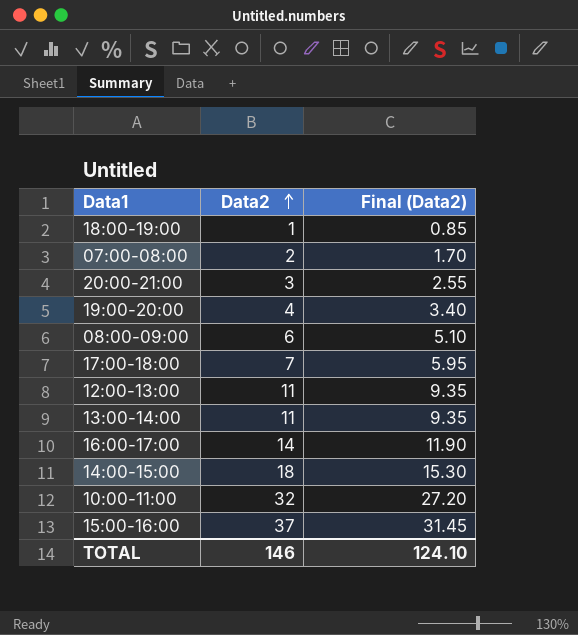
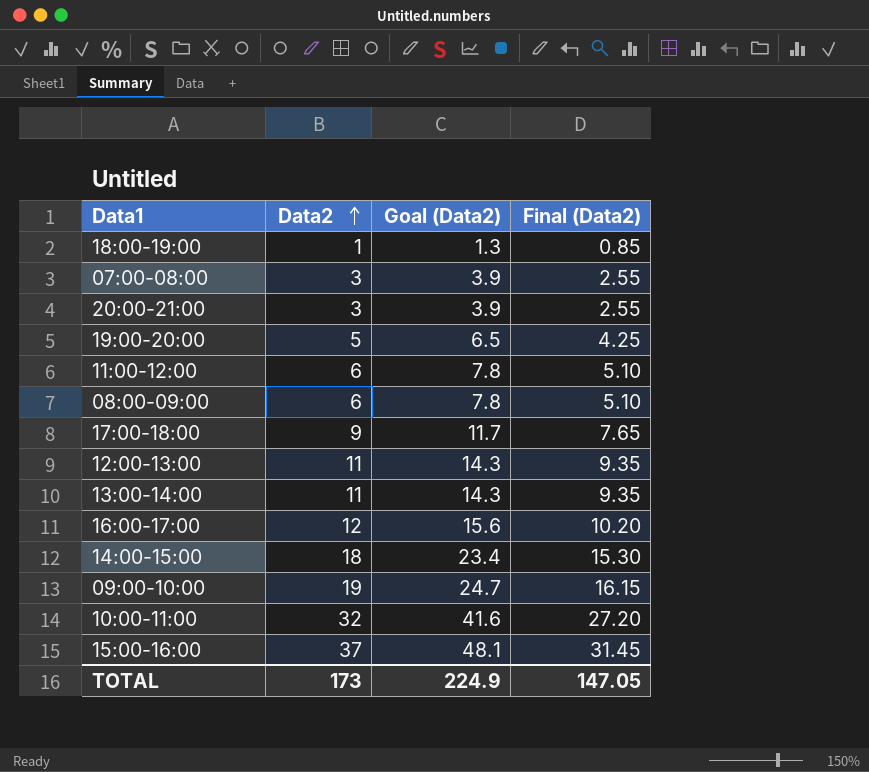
column Goal (Data2) | formula: none -> [Data2] * 1.3
07:00-08:00 | Data2: 2 -> 3
07:00-08:00 | Final (Data2): 1.70 -> 2.55
19:00-20:00 | Data2: 4 -> 5
19:00-20:00 | Final (Data2): 3.40 -> 4.25
row 11:00-12:00: none -> 6 | 7.8 | 5.10
17:00-18:00 | Data2: 7 -> 9
17:00-18:00 | Final (Data2): 5.95 -> 7.65
16:00-17:00 | Data2: 14 -> 12
16:00-17:00 | Final (Data2): 11.90 -> 10.20
row 09:00-10:00: none -> 19 | 24.7 | 16.15
TOTAL | Data2: 146 -> 173
TOTAL | Final (Data2): 124.10 -> 147.05

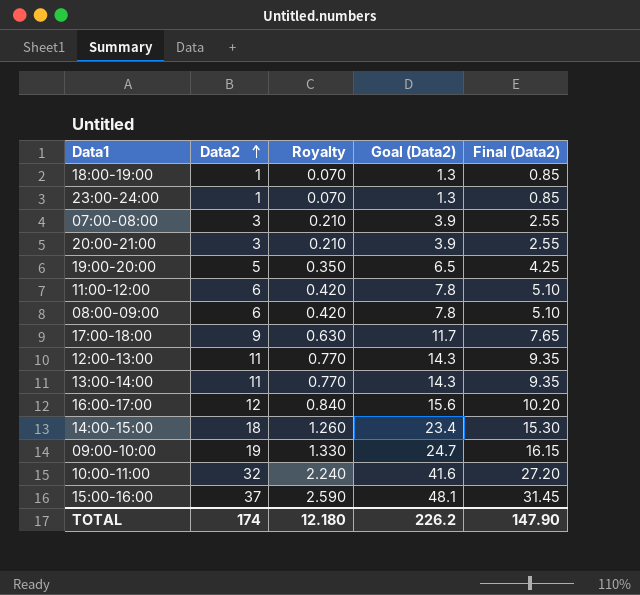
column Royalty | formula: none -> [Data2] * 0.07
row 23:00-24:00: none -> 1 | 0.070 | 1.3 | 0.85
TOTAL | Data2: 173 -> 174
TOTAL | Goal (Data2): 224.9 -> 226.2
TOTAL | Final (Data2): 147.05 -> 147.90

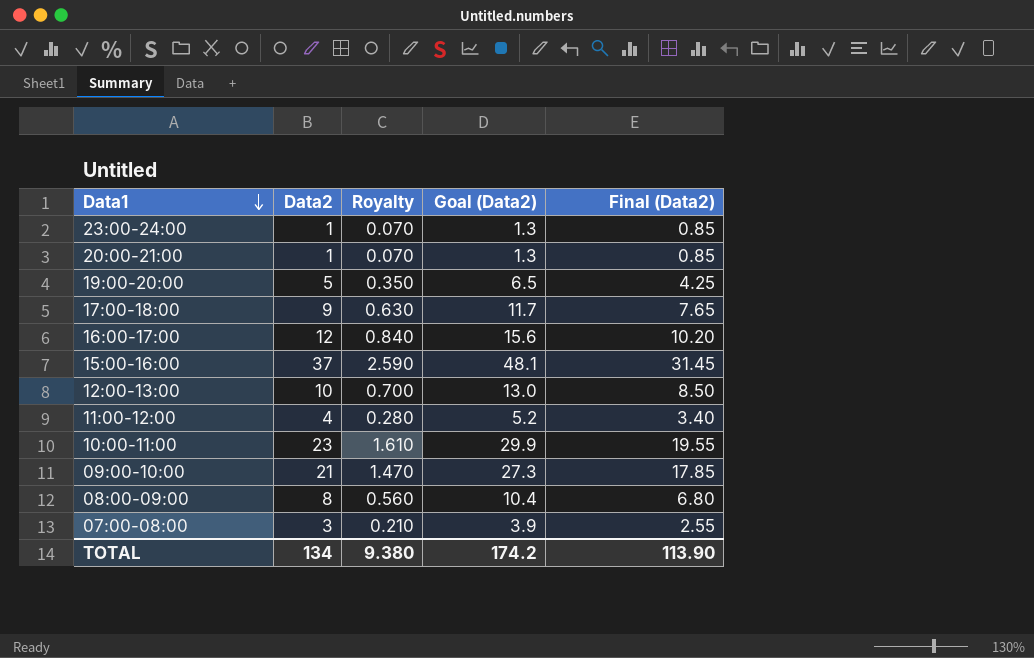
row order: Data2 ascending -> Data1 descending
row 18:00-19:00: 1 | 0.070 | 1.3 | 0.85 -> none
row 13:00-14:00: 11 | 0.770 | 14.3 | 9.35 -> none
row 14:00-15:00: 18 | 1.260 | 23.4 | 15.30 -> none
20:00-21:00 | Data2: 3 -> 1
20:00-21:00 | Royalty: 0.210 -> 0.070
20:00-21:00 | Goal (Data2): 3.9 -> 1.3
20:00-21:00 | Final (Data2): 2.55 -> 0.85
12:00-13:00 | Data2: 11 -> 10
12:00-13:00 | Royalty: 0.770 -> 0.700
12:00-13:00 | Goal (Data2): 14.3 -> 13.0
12:00-13:00 | Final (Data2): 9.35 -> 8.50
11:00-12:00 | Data2: 6 -> 4
11:00-12:00 | Royalty: 0.420 -> 0.280
11:00-12:00 | Goal (Data2): 7.8 -> 5.2
11:00-12:00 | Final (Data2): 5.10 -> 3.40
10:00-11:00 | Data2: 32 -> 23
10:00-11:00 | Royalty: 2.240 -> 1.610
10:00-11:00 | Goal (Data2): 41.6 -> 29.9
10:00-11:00 | Final (Data2): 27.20 -> 19.55
09:00-10:00 | Data2: 19 -> 21
09:00-10:00 | Royalty: 1.330 -> 1.470
09:00-10:00 | Goal (Data2): 24.7 -> 27.3
09:00-10:00 | Final (Data2): 16.15 -> 17.85
08:00-09:00 | Data2: 6 -> 8
08:00-09:00 | Royalty: 0.420 -> 0.560
08:00-09:00 | Goal (Data2): 7.8 -> 10.4
08:00-09:00 | Final (Data2): 5.10 -> 6.80
TOTAL | Data2: 174 -> 134
TOTAL | Royalty: 12.180 -> 9.380
TOTAL | Goal (Data2): 226.2 -> 174.2
TOTAL | Final (Data2): 147.90 -> 113.90

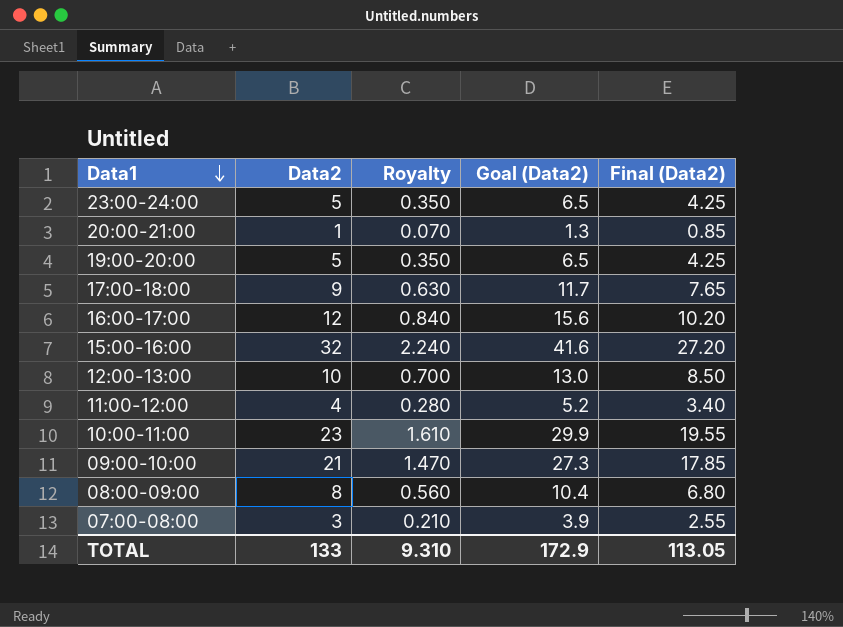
23:00-24:00 | Data2: 1 -> 5
23:00-24:00 | Royalty: 0.070 -> 0.350
23:00-24:00 | Goal (Data2): 1.3 -> 6.5
23:00-24:00 | Final (Data2): 0.85 -> 4.25
15:00-16:00 | Data2: 37 -> 32
15:00-16:00 | Royalty: 2.590 -> 2.240
15:00-16:00 | Goal (Data2): 48.1 -> 41.6
15:00-16:00 | Final (Data2): 31.45 -> 27.20
TOTAL | Data2: 134 -> 133
TOTAL | Royalty: 9.380 -> 9.310
TOTAL | Goal (Data2): 174.2 -> 172.9
TOTAL | Final (Data2): 113.90 -> 113.05

